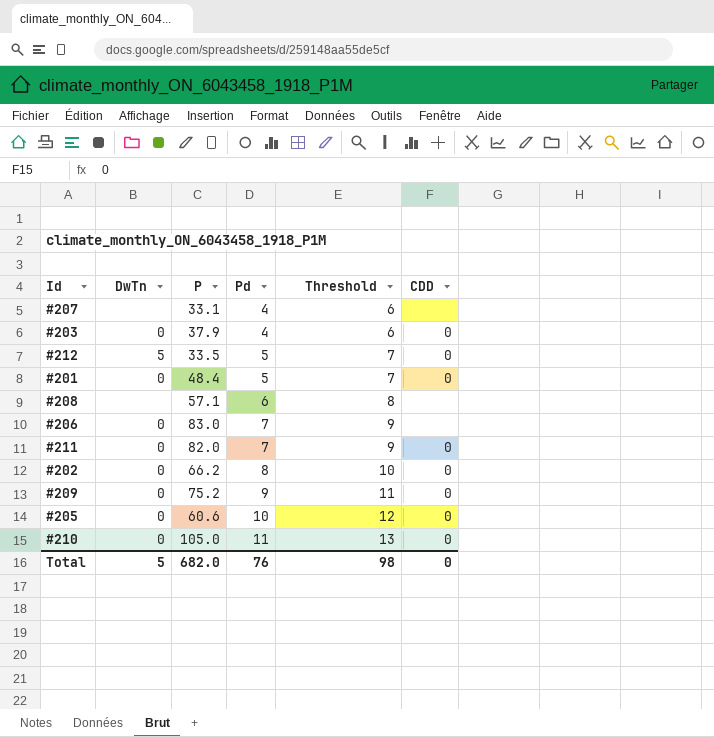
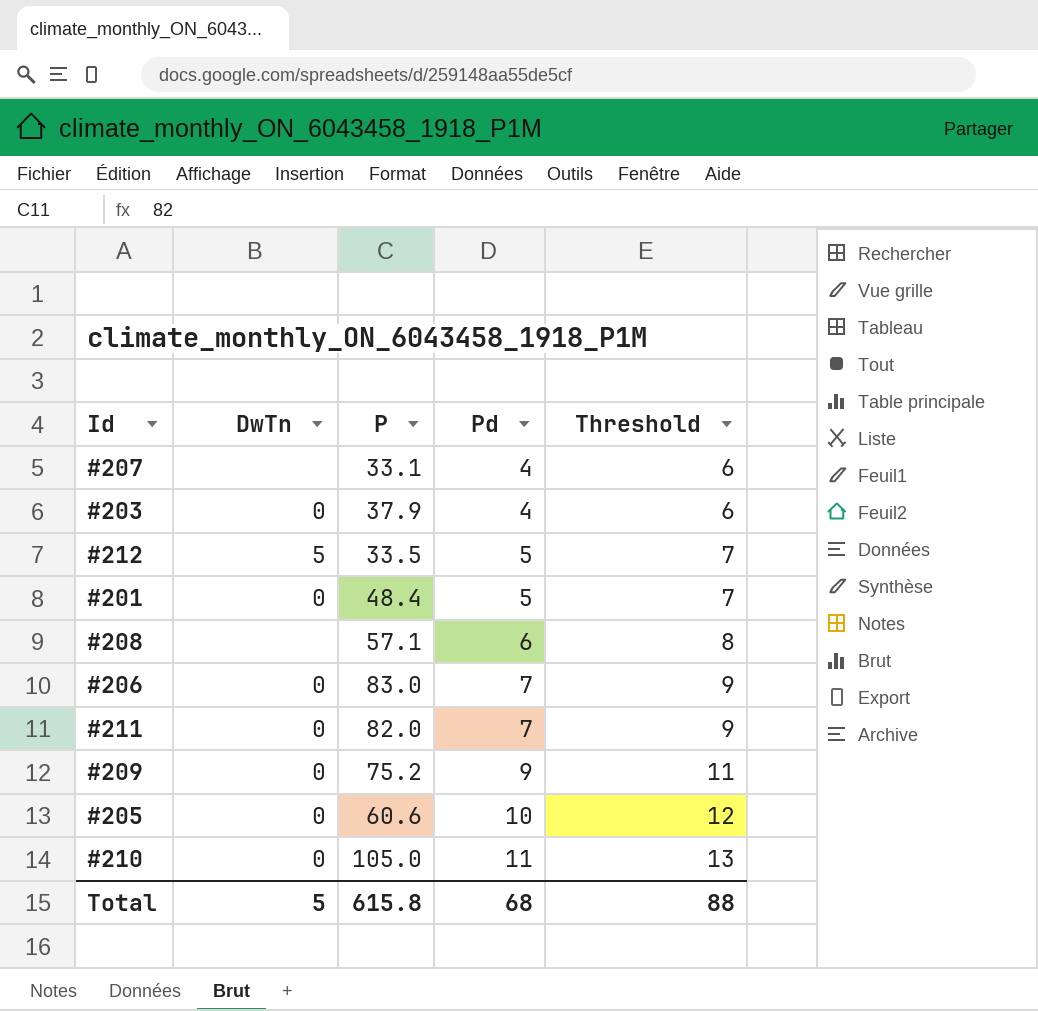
column CDD | position: 6 -> none
row #202: 0 | 66.2 | 8 | 10 | 0 -> none
Total | P: 682.0 -> 615.8
Total | Pd: 76 -> 68
Total | Threshold: 98 -> 88

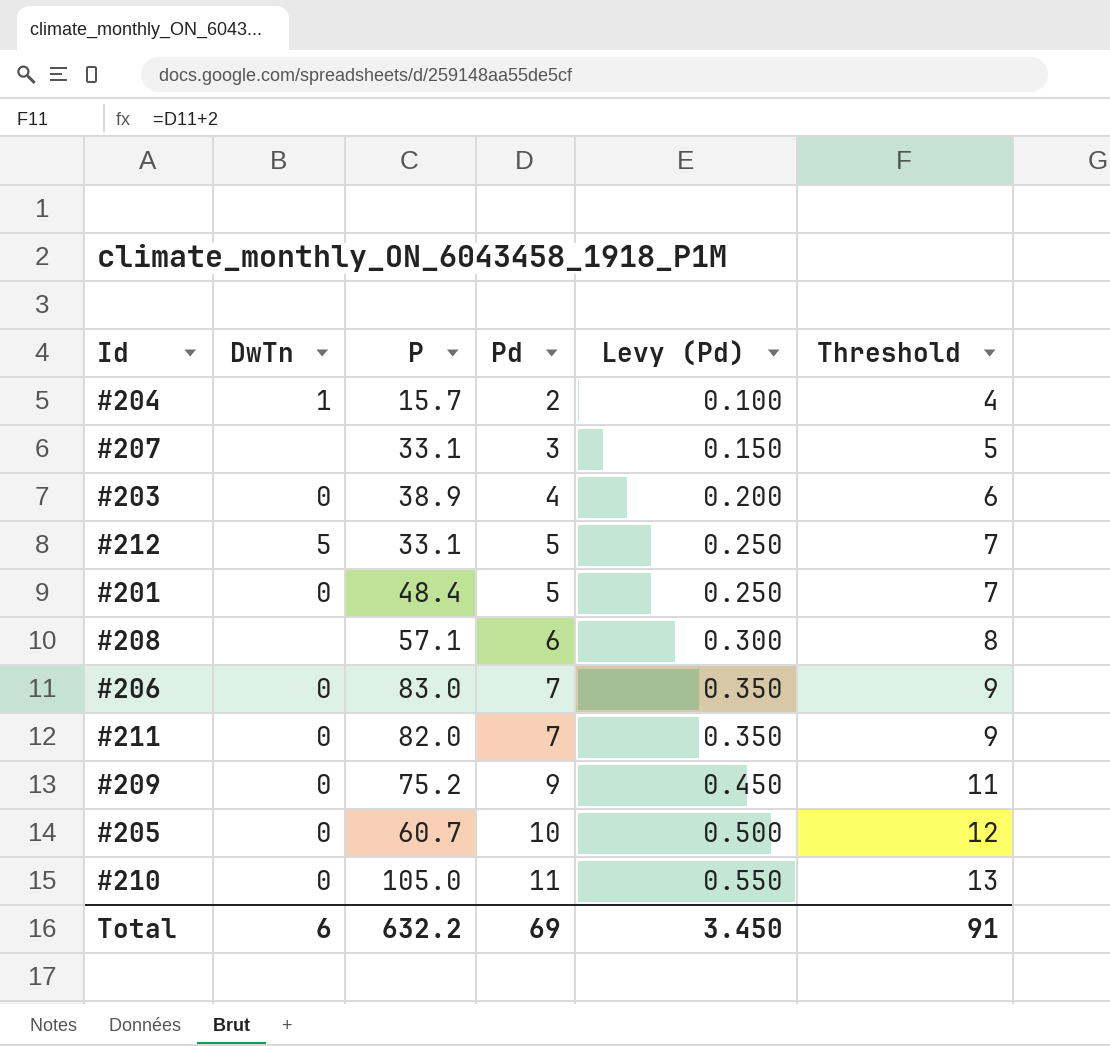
column Levy (Pd) | formula: none -> [Pd] * 0.05
row #204: none -> 1 | 15.7 | 2 | 0.100 | 4
#207 | Pd: 4 -> 3
#207 | Threshold: 6 -> 5
#203 | P: 37.9 -> 38.9
#212 | P: 33.5 -> 33.1
#205 | P: 60.6 -> 60.7
Total | DwTn: 5 -> 6
Total | P: 615.8 -> 632.2
Total | Pd: 68 -> 69
Total | Threshold: 88 -> 91

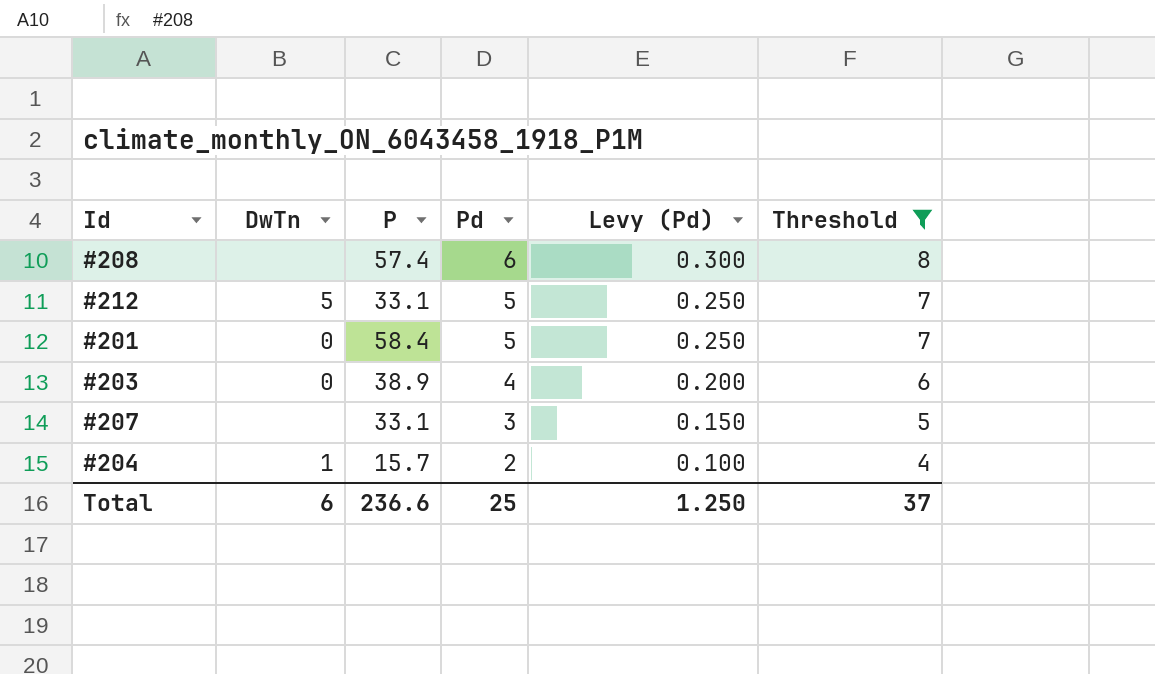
filter: none -> Threshold <= 8
row order: Pd ascending -> Pd descending
#208 | P: 57.1 -> 57.4
#201 | P: 48.4 -> 58.4
Total | P: 632.2 -> 236.6
Total | Pd: 69 -> 25
Total | Levy (Pd): 3.450 -> 1.250
Total | Threshold: 91 -> 37

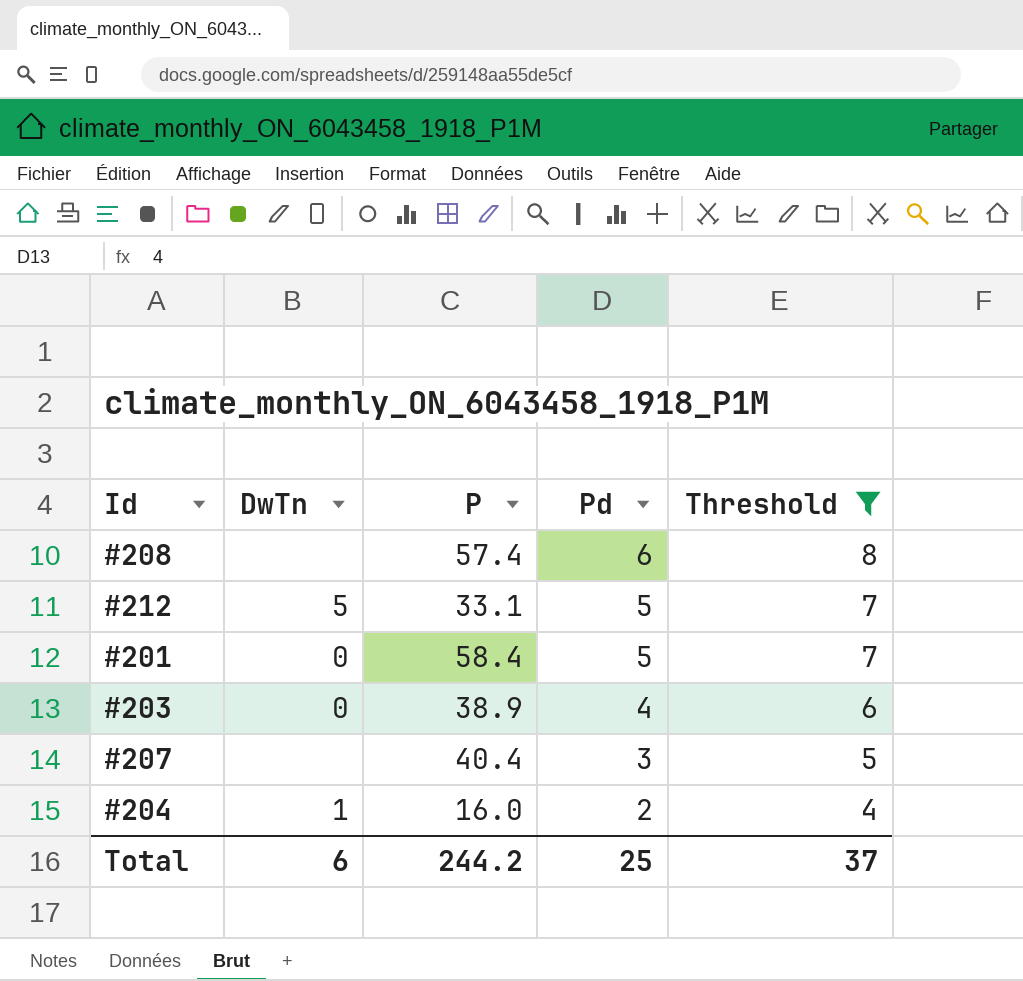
column Levy (Pd) | formula: [Pd] * 0.05 -> none
#207 | P: 33.1 -> 40.4
#204 | P: 15.7 -> 16.0
Total | P: 236.6 -> 244.2

